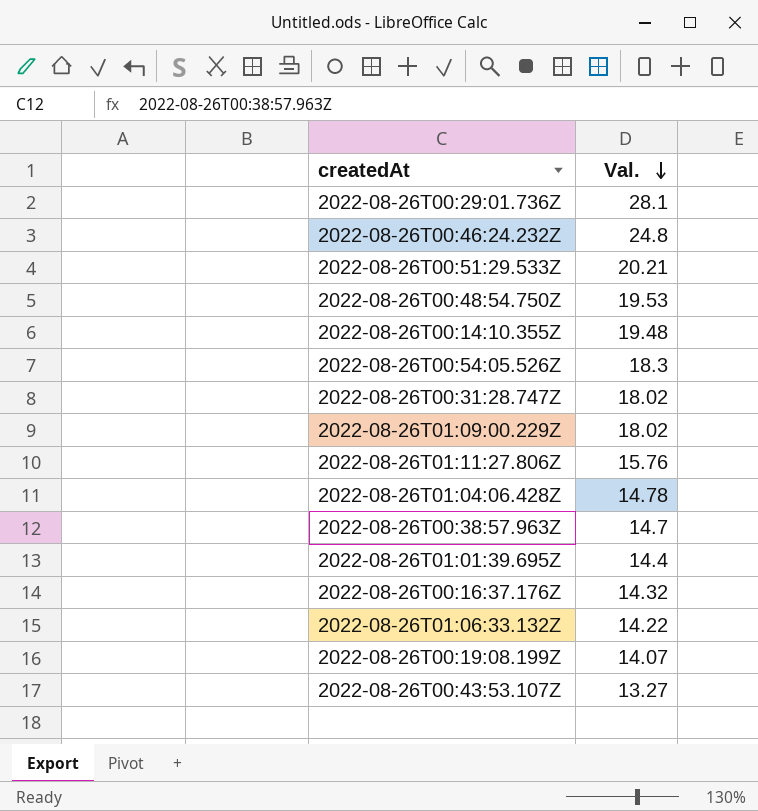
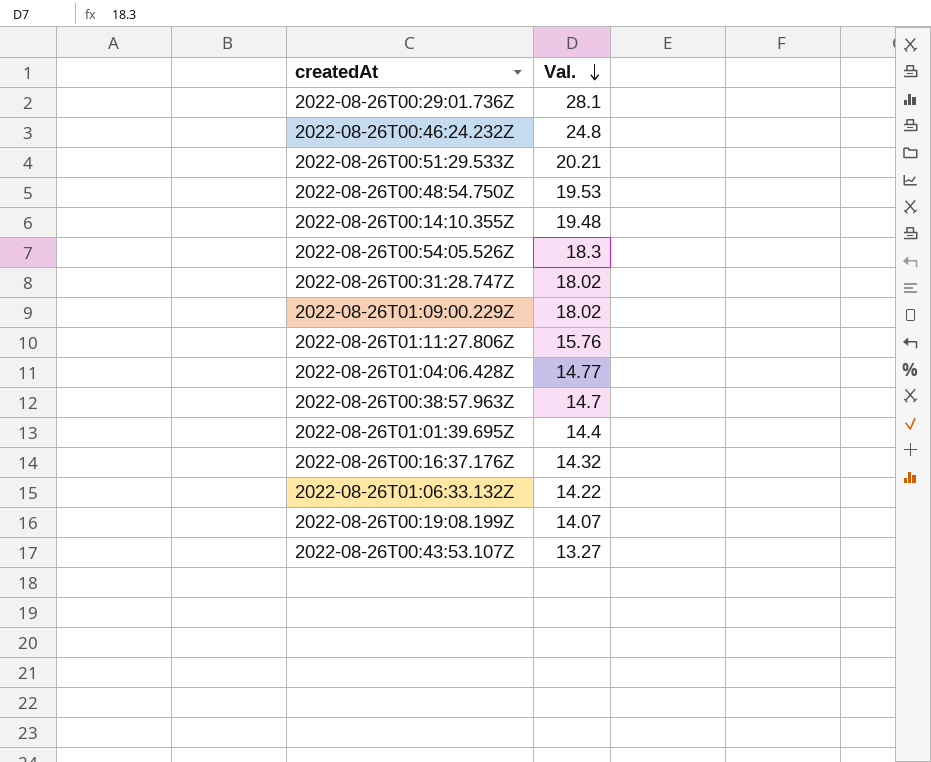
2022-08-26T01:04:06.428Z | Val.: 14.78 -> 14.77

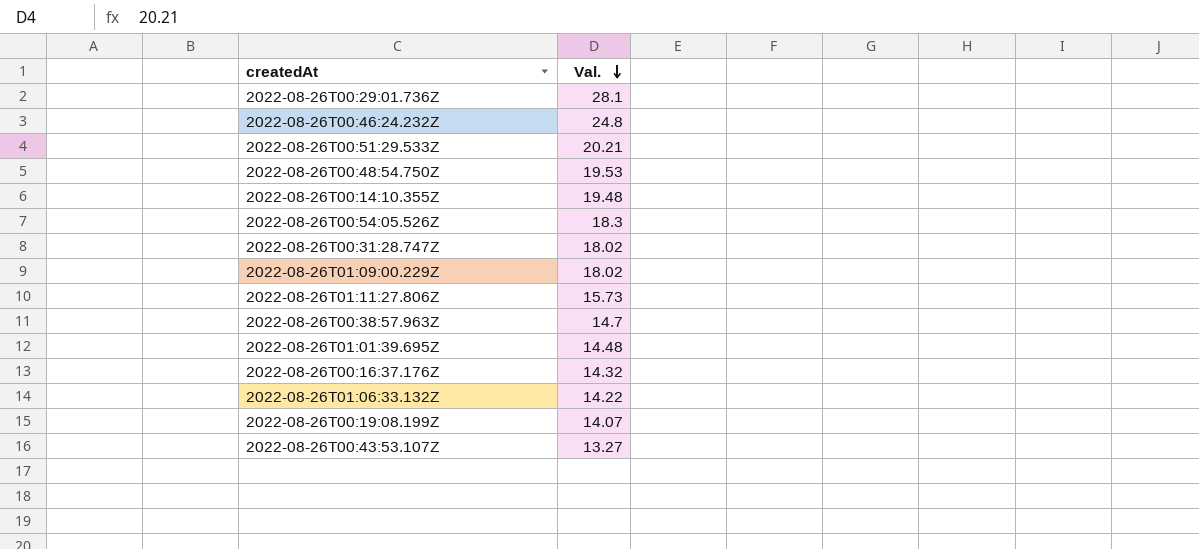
row 2022-08-26T01:04:06.428Z: 14.77 -> none
2022-08-26T01:11:27.806Z | Val.: 15.76 -> 15.73
2022-08-26T01:01:39.695Z | Val.: 14.4 -> 14.48

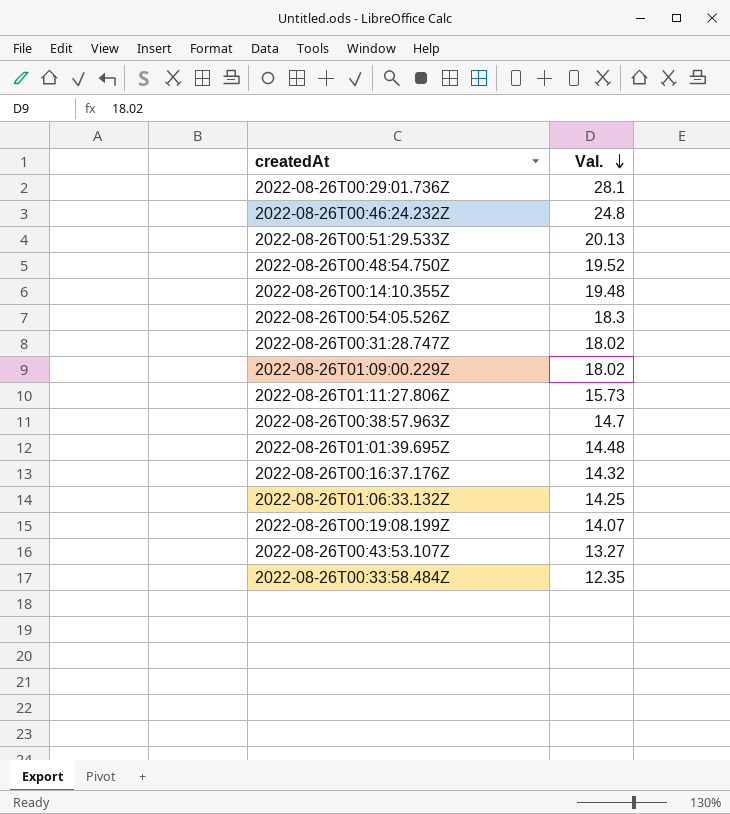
2022-08-26T00:51:29.533Z | Val.: 20.21 -> 20.13
2022-08-26T00:48:54.750Z | Val.: 19.53 -> 19.52
2022-08-26T01:06:33.132Z | Val.: 14.22 -> 14.25
row 2022-08-26T00:33:58.484Z: none -> 12.35

